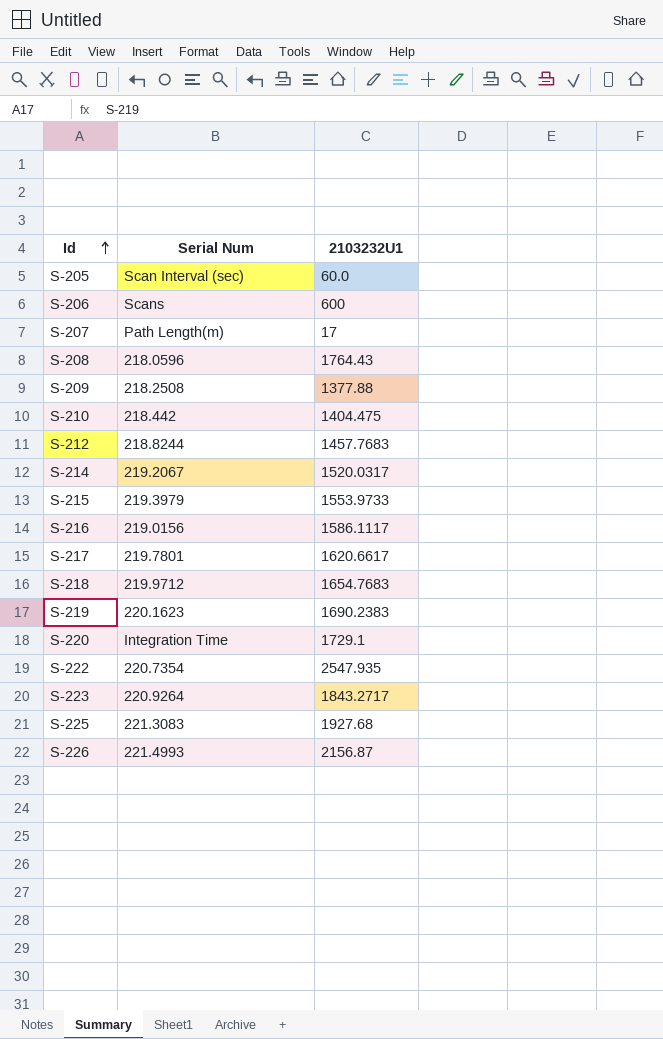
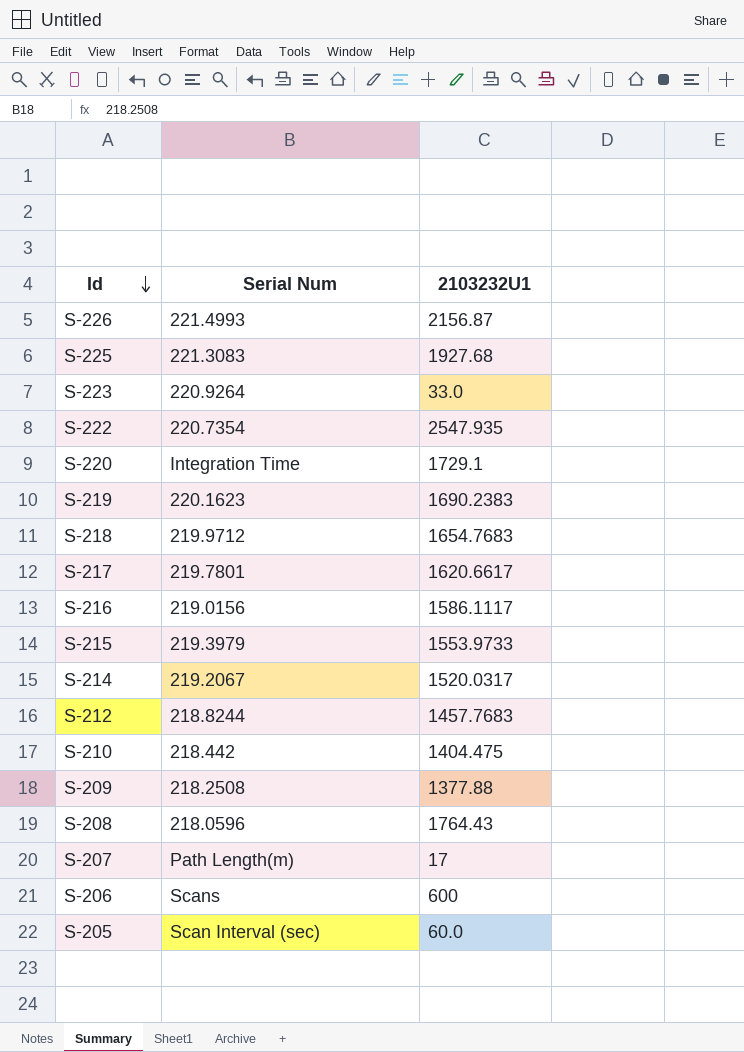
row order: Id ascending -> Id descending
S-223 | 2103232U1: 1843.2717 -> 33.0

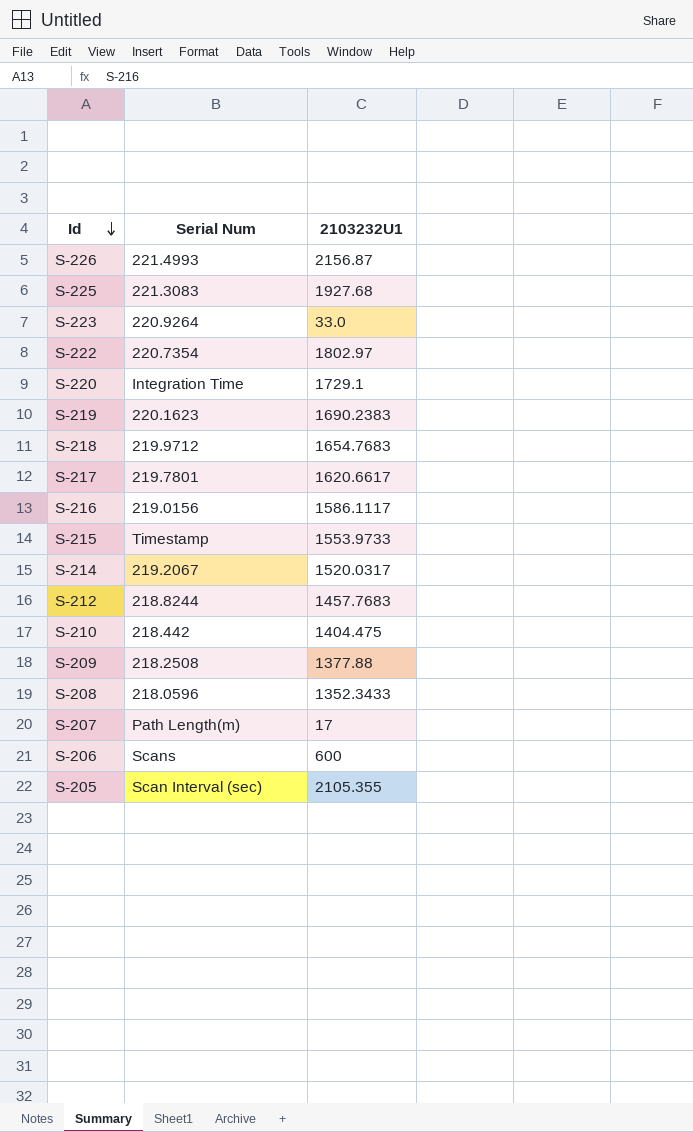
S-222 | 2103232U1: 2547.935 -> 1802.97
S-215 | Serial Num: 219.3979 -> Timestamp
S-208 | 2103232U1: 1764.43 -> 1352.3433
S-205 | 2103232U1: 60.0 -> 2105.355

